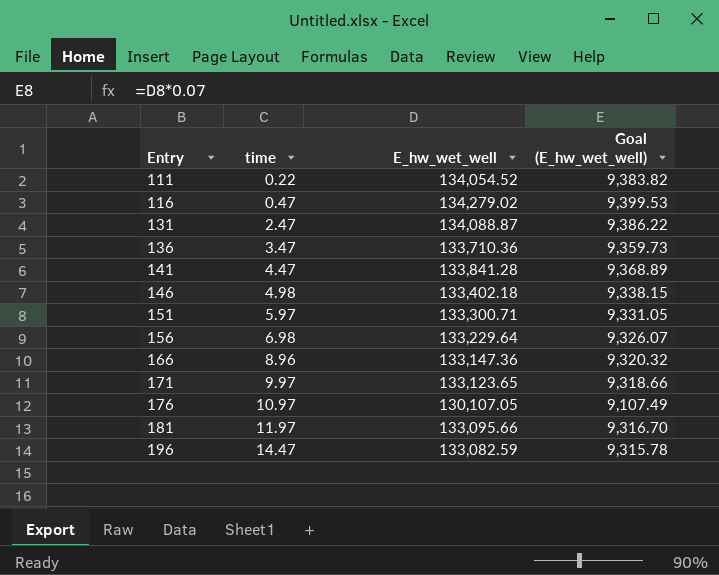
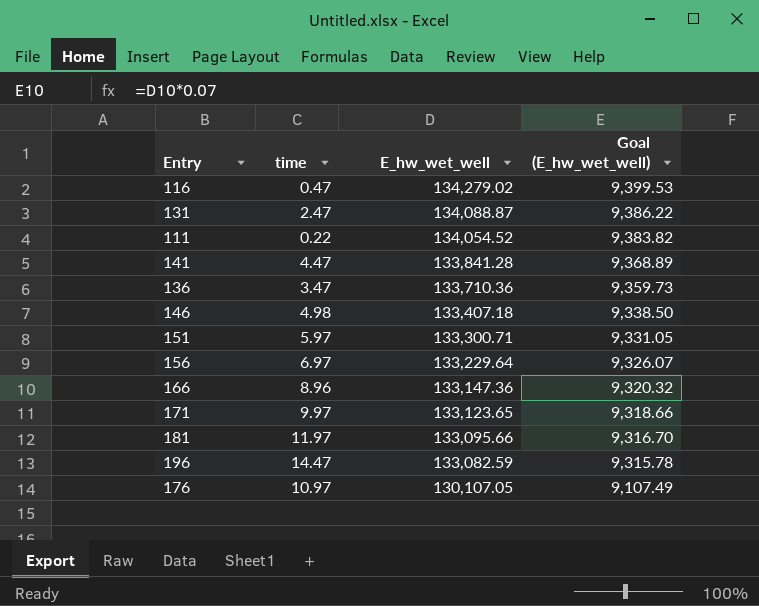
row order: Entry ascending -> E_hw_wet_well descending
146 | E_hw_wet_well: 133,402.18 -> 133,407.18
146 | Goal (E_hw_wet_well): 9,338.15 -> 9,338.50
156 | time: 6.98 -> 6.97

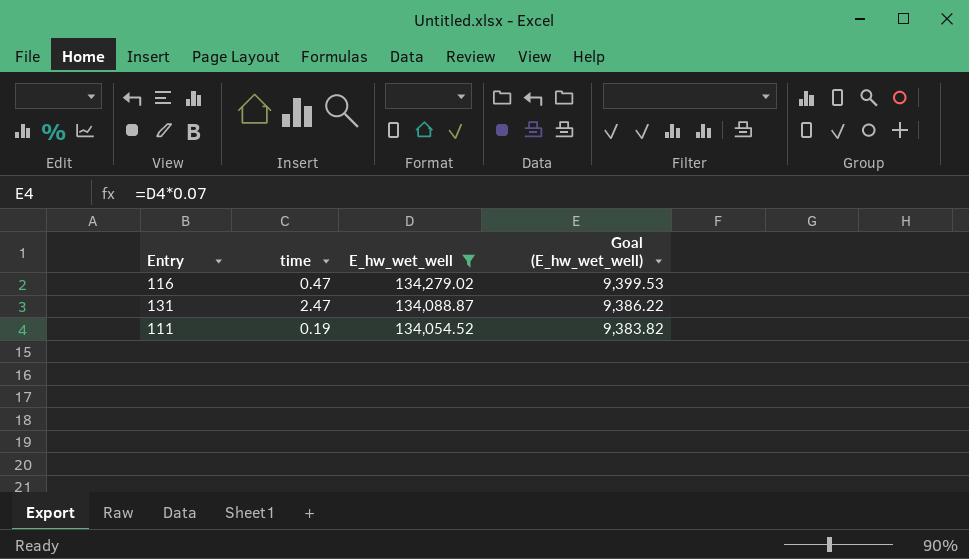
filter: none -> E_hw_wet_well >= 134,054.52
111 | time: 0.22 -> 0.19

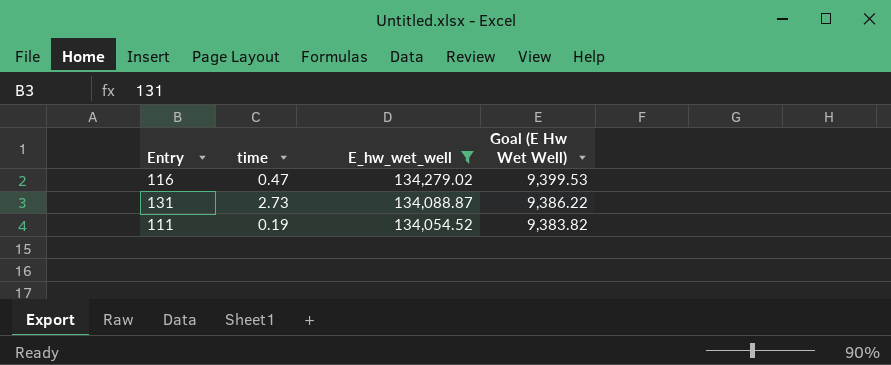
column name: Goal (E_hw_wet_well) -> Goal (E Hw Wet Well)
131 | time: 2.47 -> 2.73

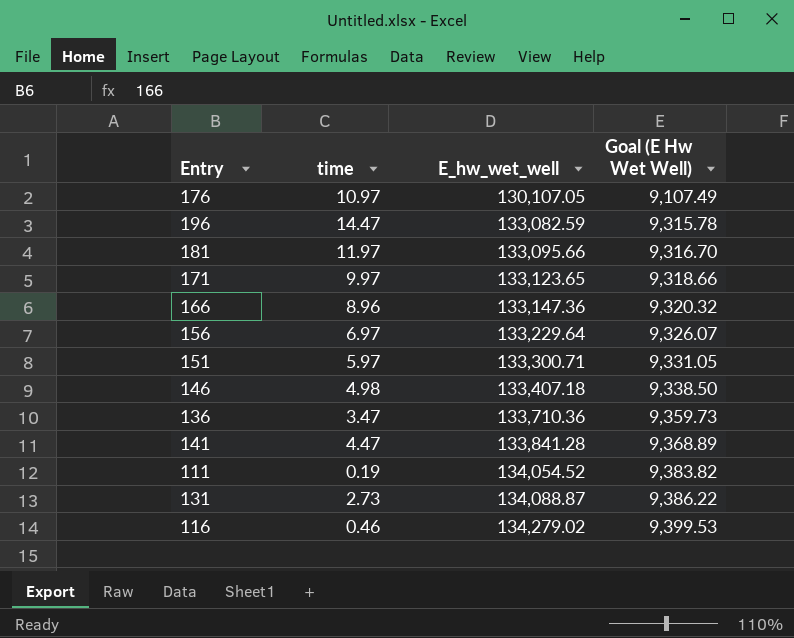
filter: E_hw_wet_well >= 134,054.52 -> none
row order: E_hw_wet_well descending -> E_hw_wet_well ascending
116 | time: 0.47 -> 0.46

